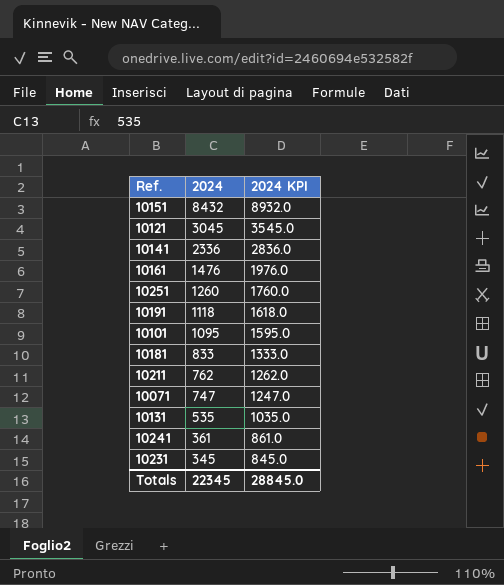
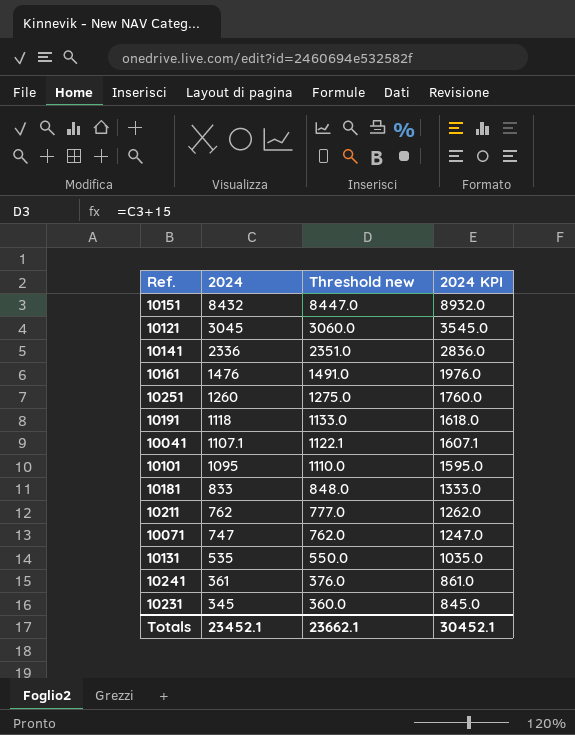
column Threshold new | formula: none -> [2024] + 15
row 10041: none -> 1107.1 | 1122.1 | 1607.1
Totals | 2024: 22345 -> 23452.1
Totals | 2024 KPI: 28845.0 -> 30452.1

